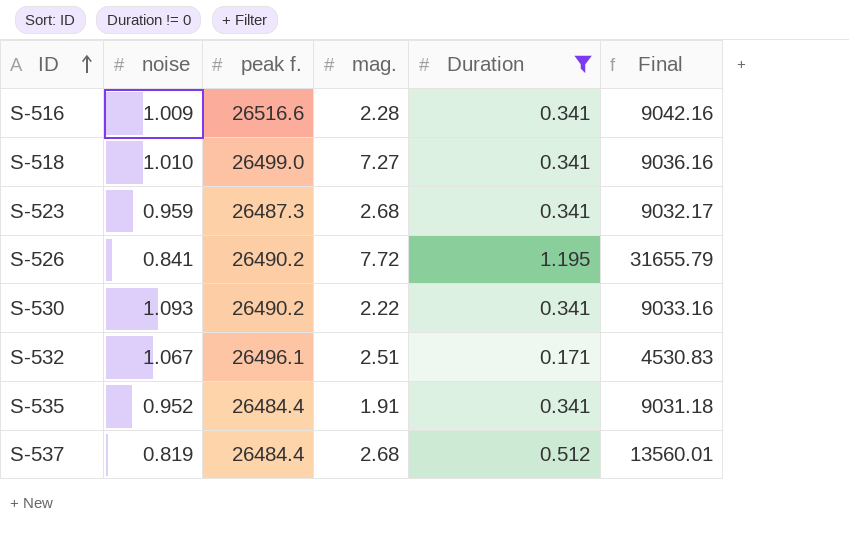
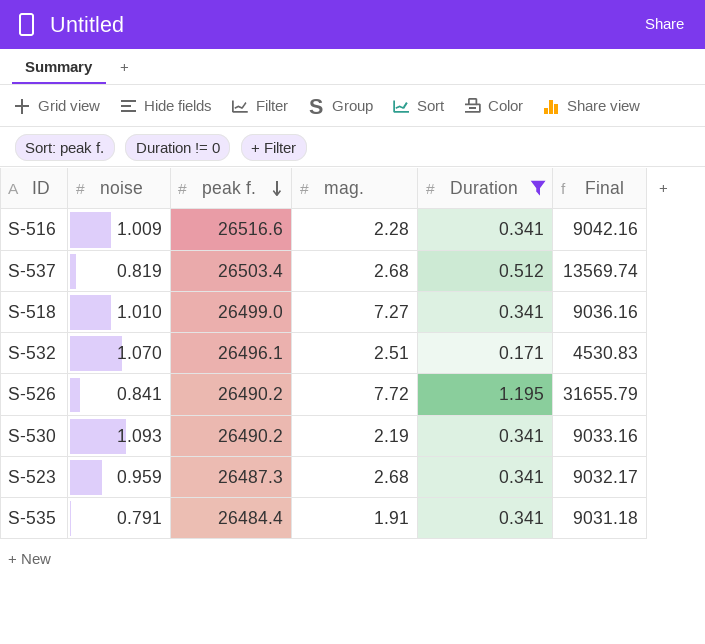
row order: ID ascending -> peak f. descending
S-537 | peak f.: 26484.4 -> 26503.4
S-537 | Final: 13560.01 -> 13569.74
S-532 | noise: 1.067 -> 1.070
S-530 | mag.: 2.22 -> 2.19
S-535 | noise: 0.952 -> 0.791

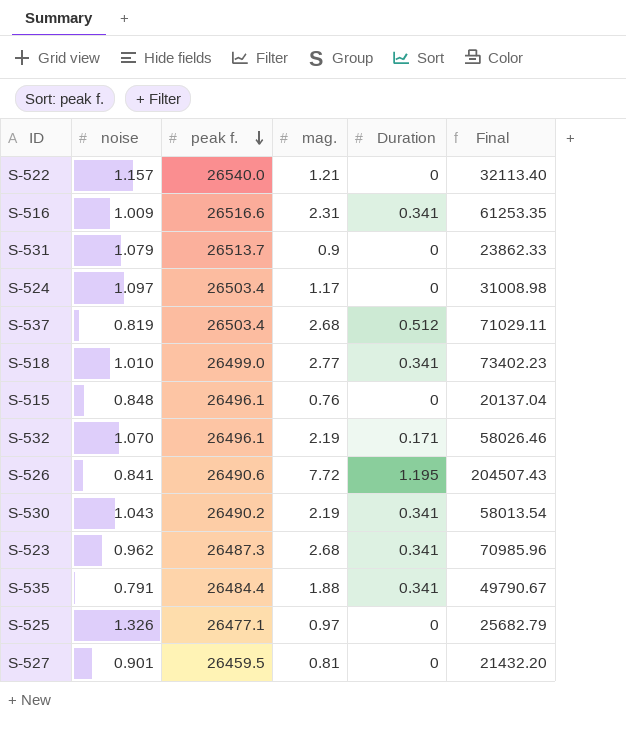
filter: Duration != 0 -> none
column Final | formula: [peak f.] * [Duration] -> [peak f.] * [mag.]
S-516 | mag.: 2.28 -> 2.31
S-518 | mag.: 7.27 -> 2.77
S-532 | mag.: 2.51 -> 2.19
S-526 | peak f.: 26490.2 -> 26490.6
S-530 | noise: 1.093 -> 1.043
S-523 | noise: 0.959 -> 0.962
S-535 | mag.: 1.91 -> 1.88

